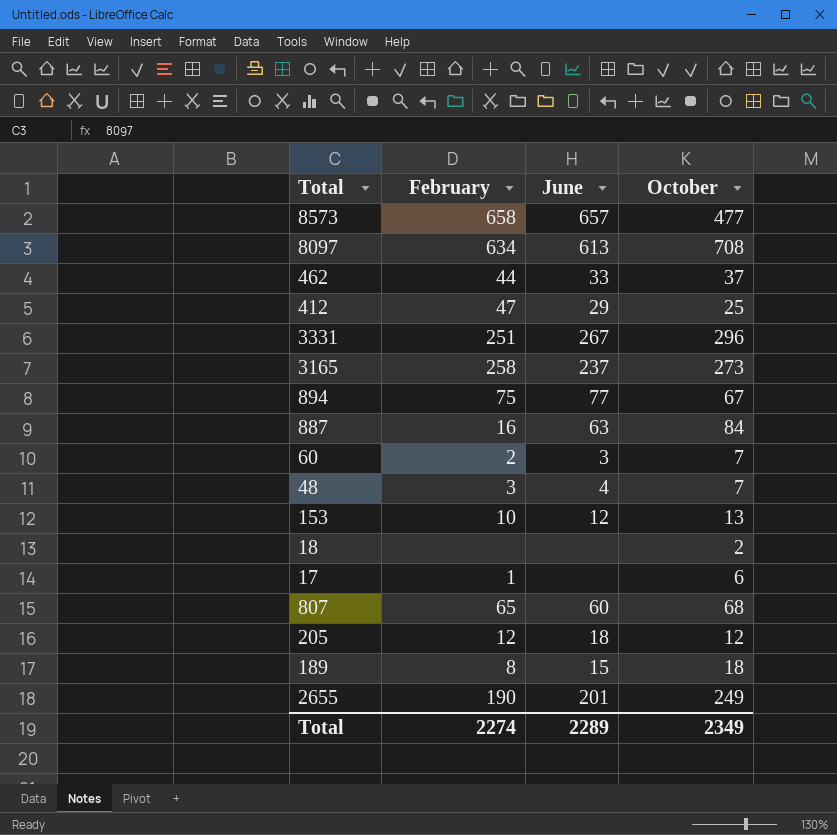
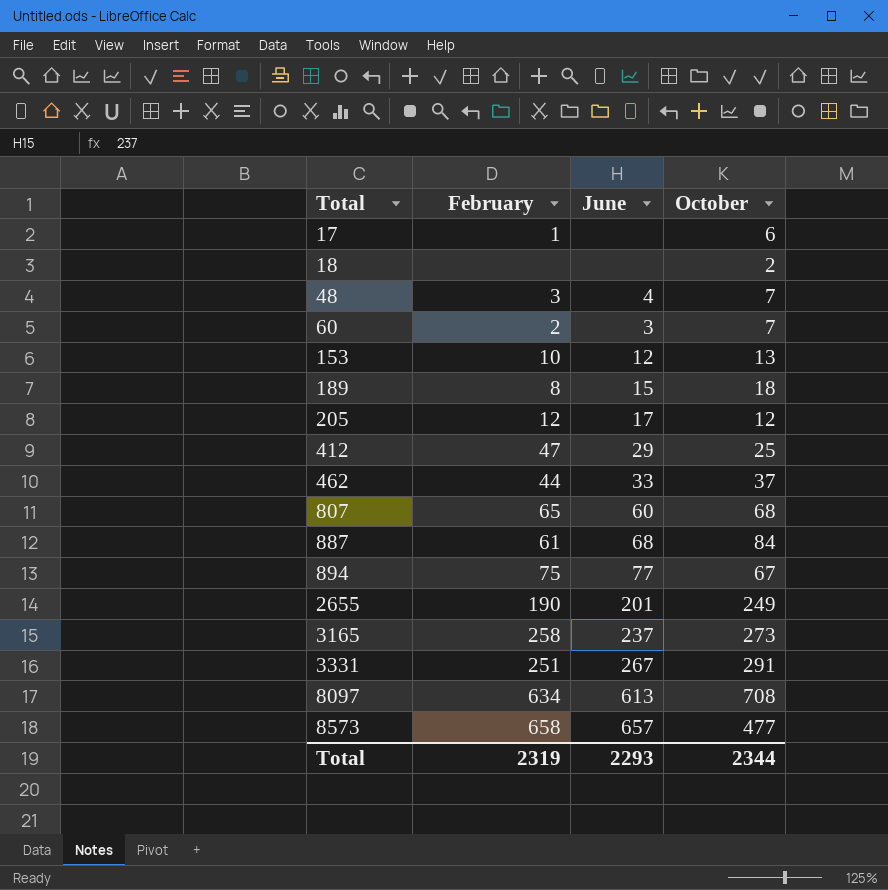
row order: none -> Total ascending
205 | June: 18 -> 17
887 | February: 16 -> 61
887 | June: 63 -> 68
3331 | October: 296 -> 291
Total | February: 2274 -> 2319
Total | June: 2289 -> 2293
Total | October: 2349 -> 2344

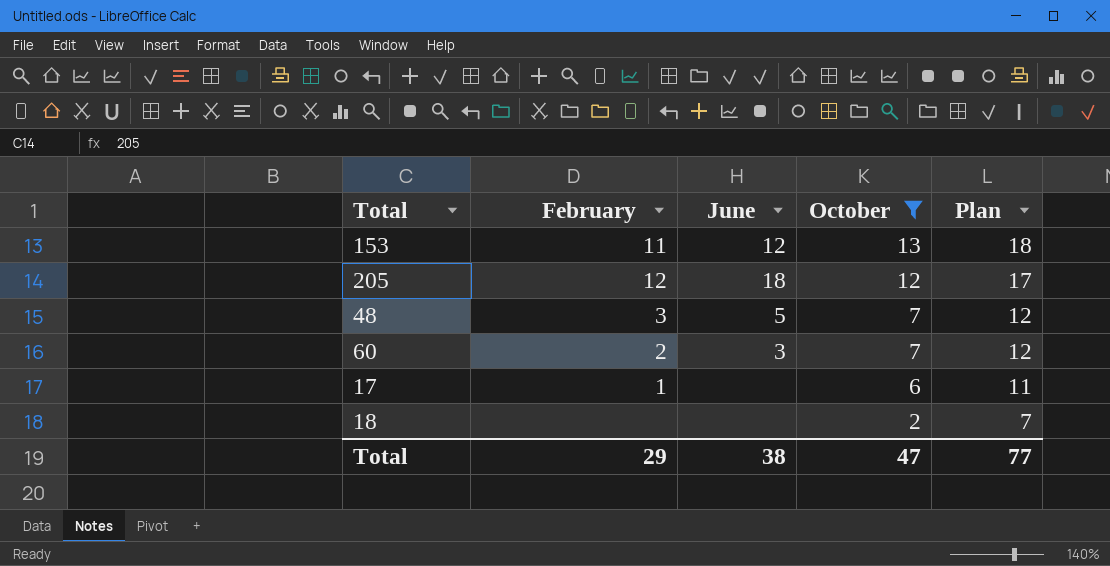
filter: none -> October <= 13
row order: Total ascending -> October descending
column Plan | formula: none -> [October] + 5
153 | February: 10 -> 11
205 | June: 17 -> 18
48 | June: 4 -> 5
Total | February: 2319 -> 29
Total | June: 2293 -> 38
Total | October: 2344 -> 47

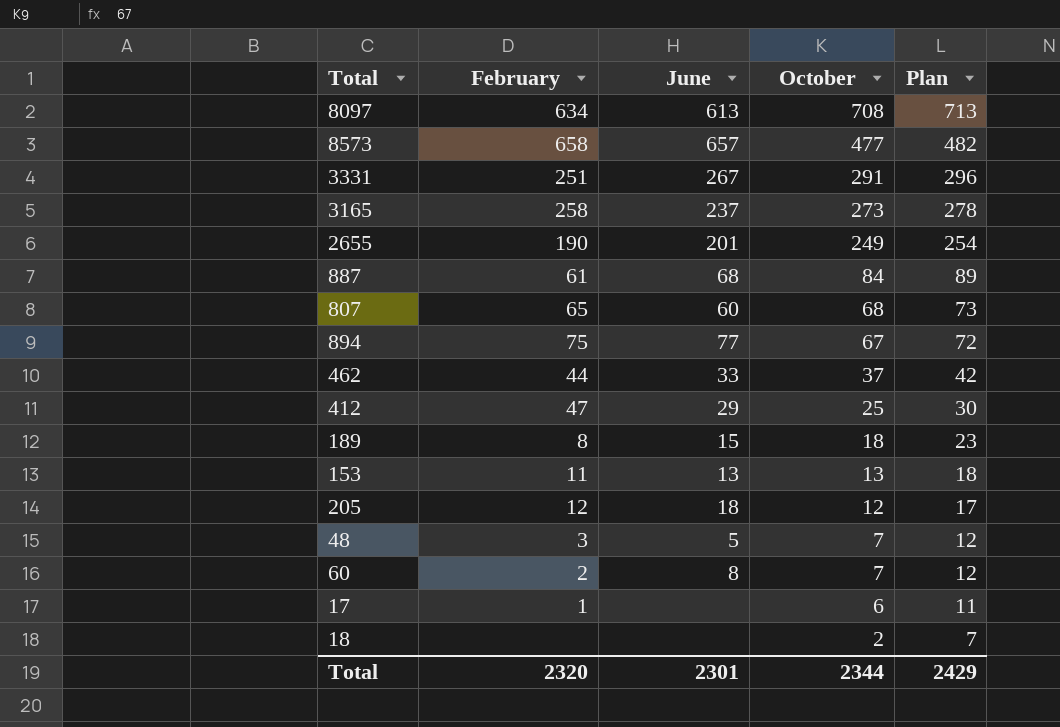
filter: October <= 13 -> none
153 | June: 12 -> 13
60 | June: 3 -> 8
Total | February: 29 -> 2320
Total | June: 38 -> 2301
Total | October: 47 -> 2344
Total | Plan: 77 -> 2429

